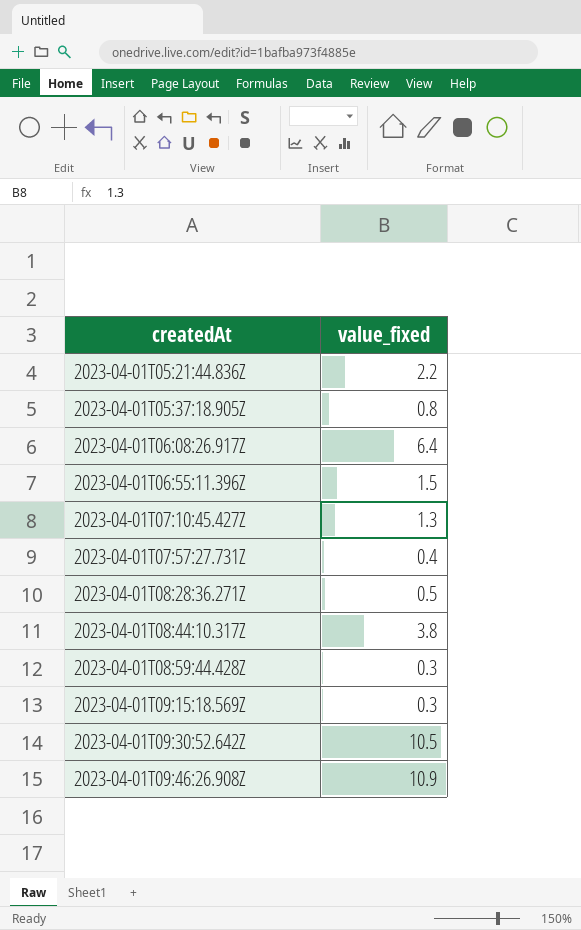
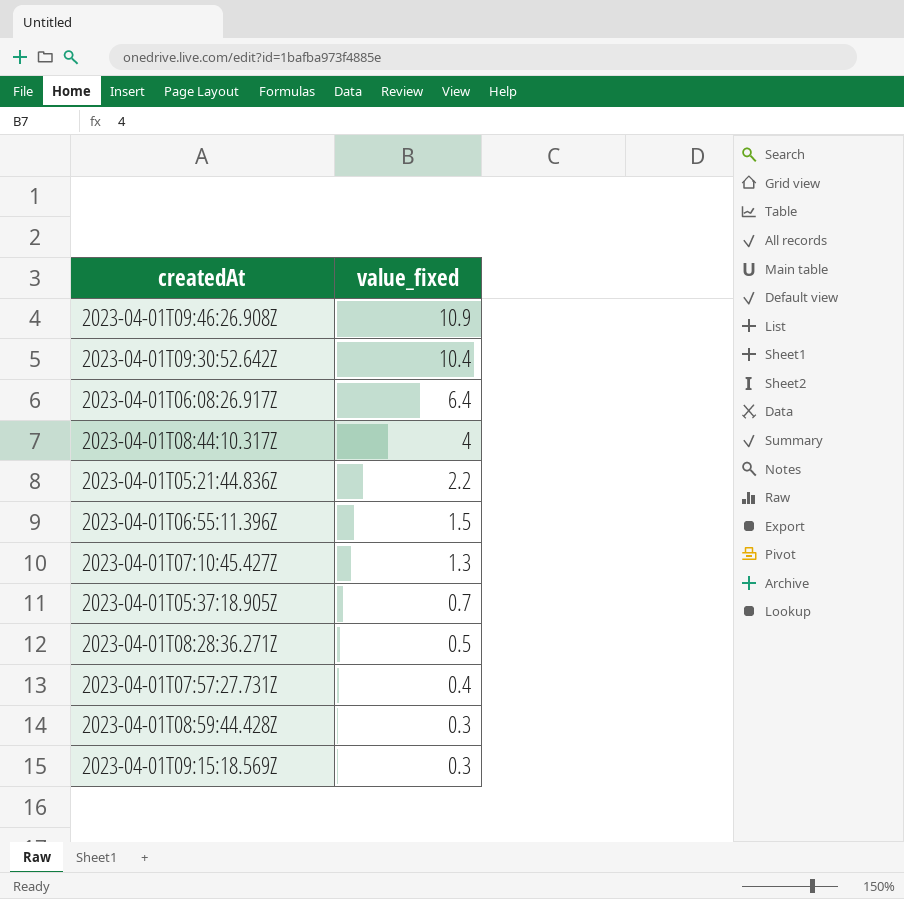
row order: createdAt ascending -> value_fixed descending
2023-04-01T09:30:52.642Z | value_fixed: 10.5 -> 10.4
2023-04-01T08:44:10.317Z | value_fixed: 3.8 -> 4
2023-04-01T05:37:18.905Z | value_fixed: 0.8 -> 0.7

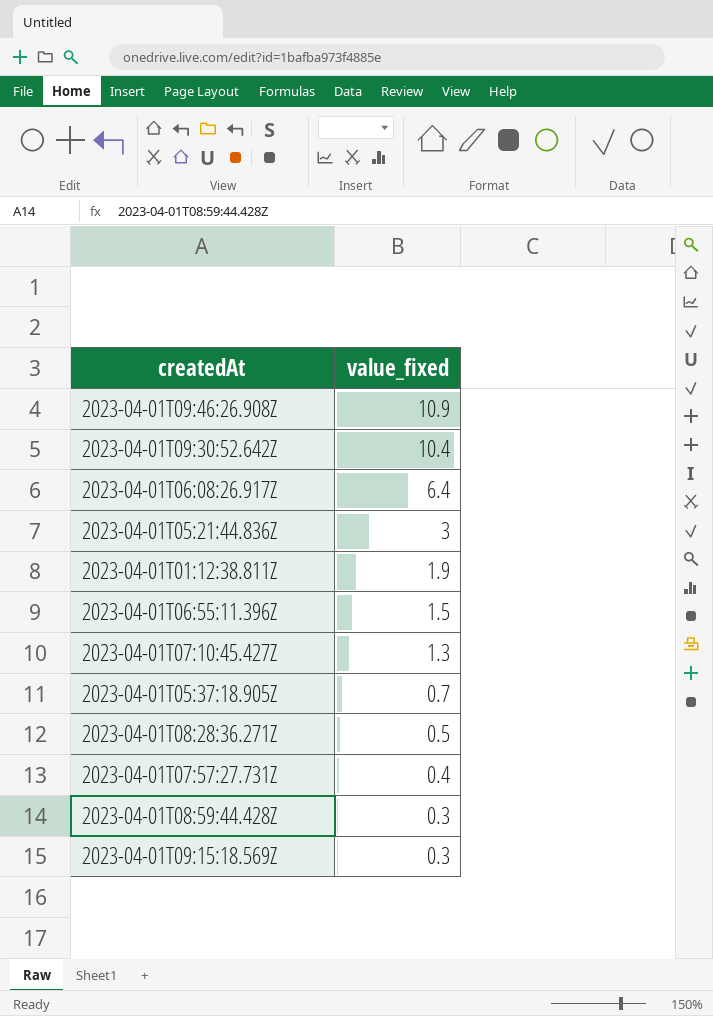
row 2023-04-01T08:44:10.317Z: 4 -> none
2023-04-01T05:21:44.836Z | value_fixed: 2.2 -> 3
row 2023-04-01T01:12:38.811Z: none -> 1.9

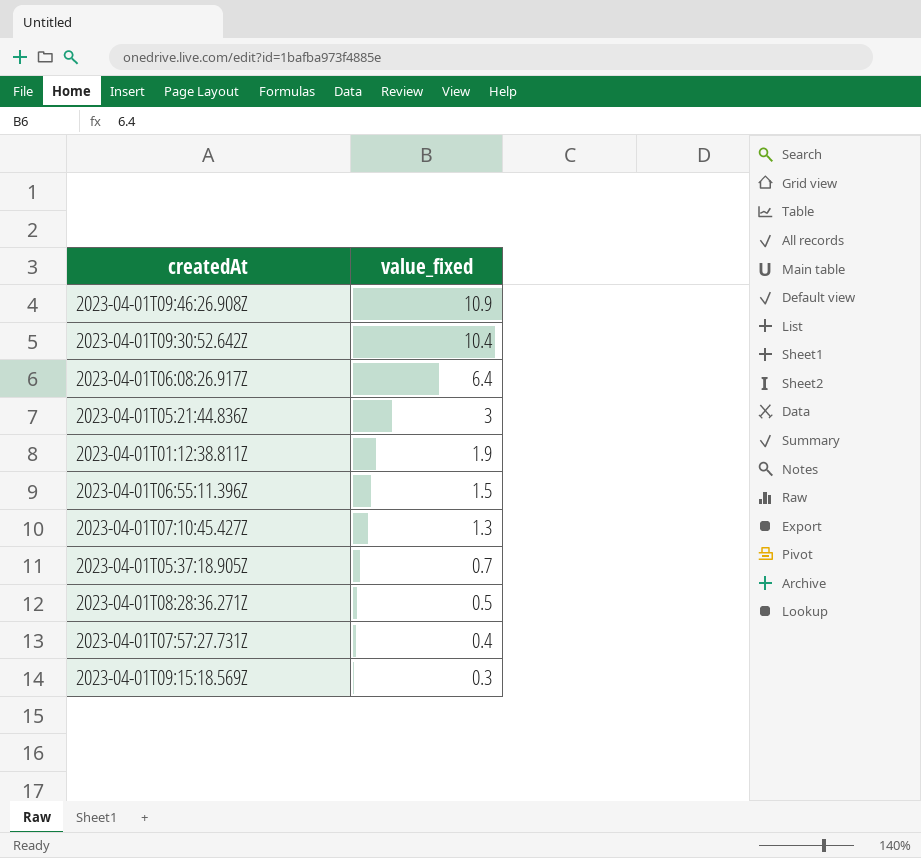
row 2023-04-01T08:59:44.428Z: 0.3 -> none

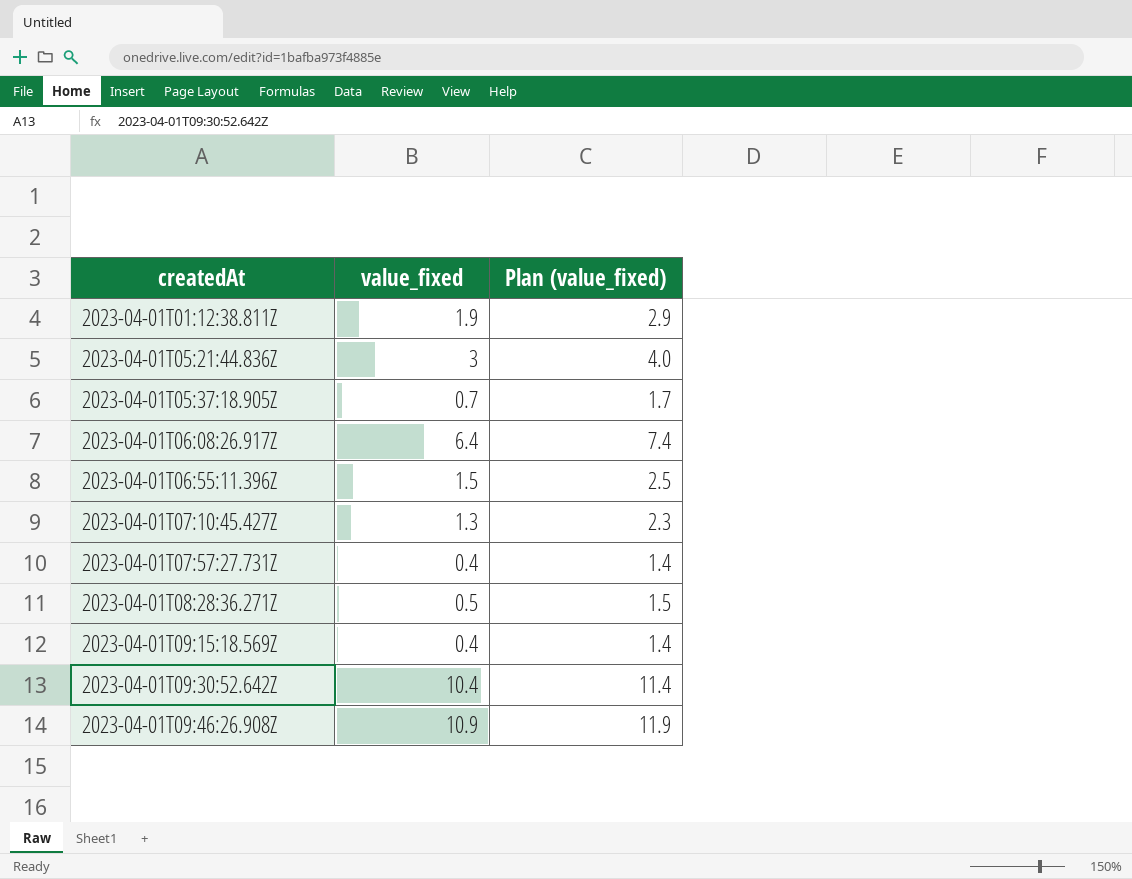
row order: value_fixed descending -> createdAt ascending
column Plan (value_fixed) | formula: none -> [value_fixed] + 1
2023-04-01T09:15:18.569Z | value_fixed: 0.3 -> 0.4

